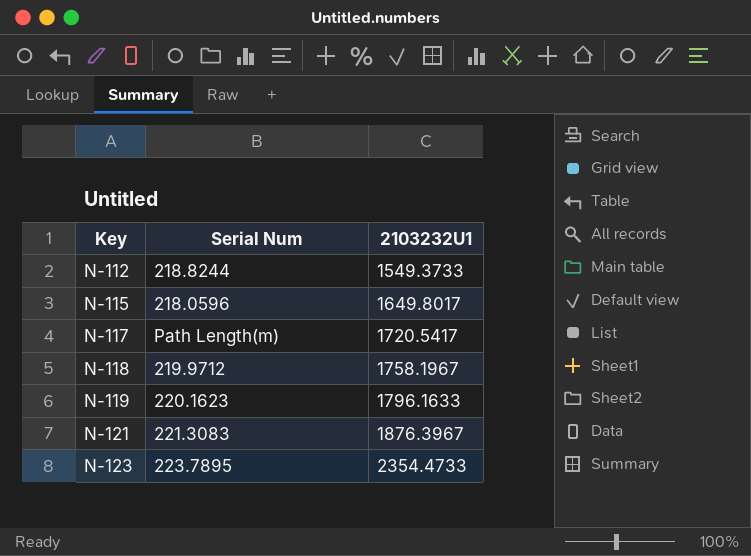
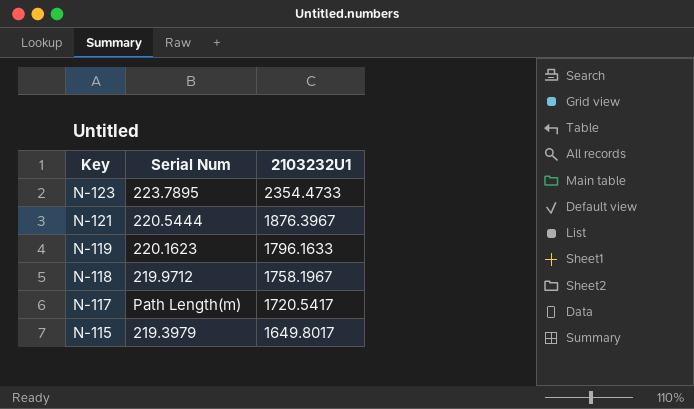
row order: Key ascending -> Key descending
row N-112: 218.8244 | 1549.3733 -> none
N-121 | Serial Num: 221.3083 -> 220.5444
N-115 | Serial Num: 218.0596 -> 219.3979

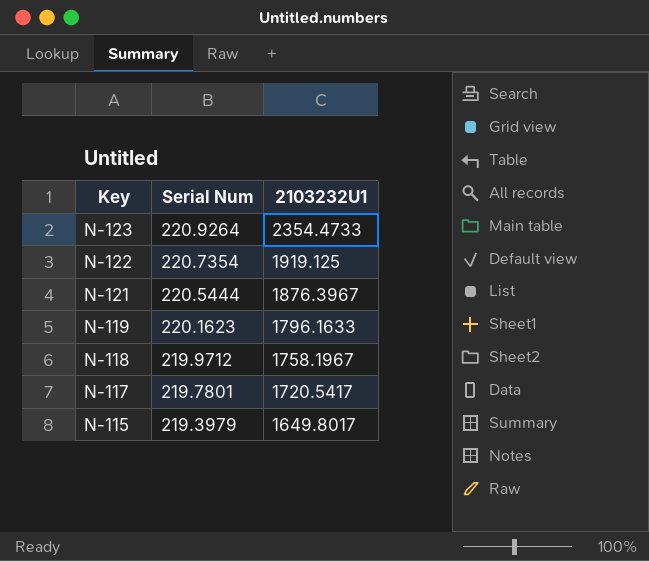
N-123 | Serial Num: 223.7895 -> 220.9264
row N-122: none -> 220.7354 | 1919.125
N-117 | Serial Num: Path Length(m) -> 219.7801

